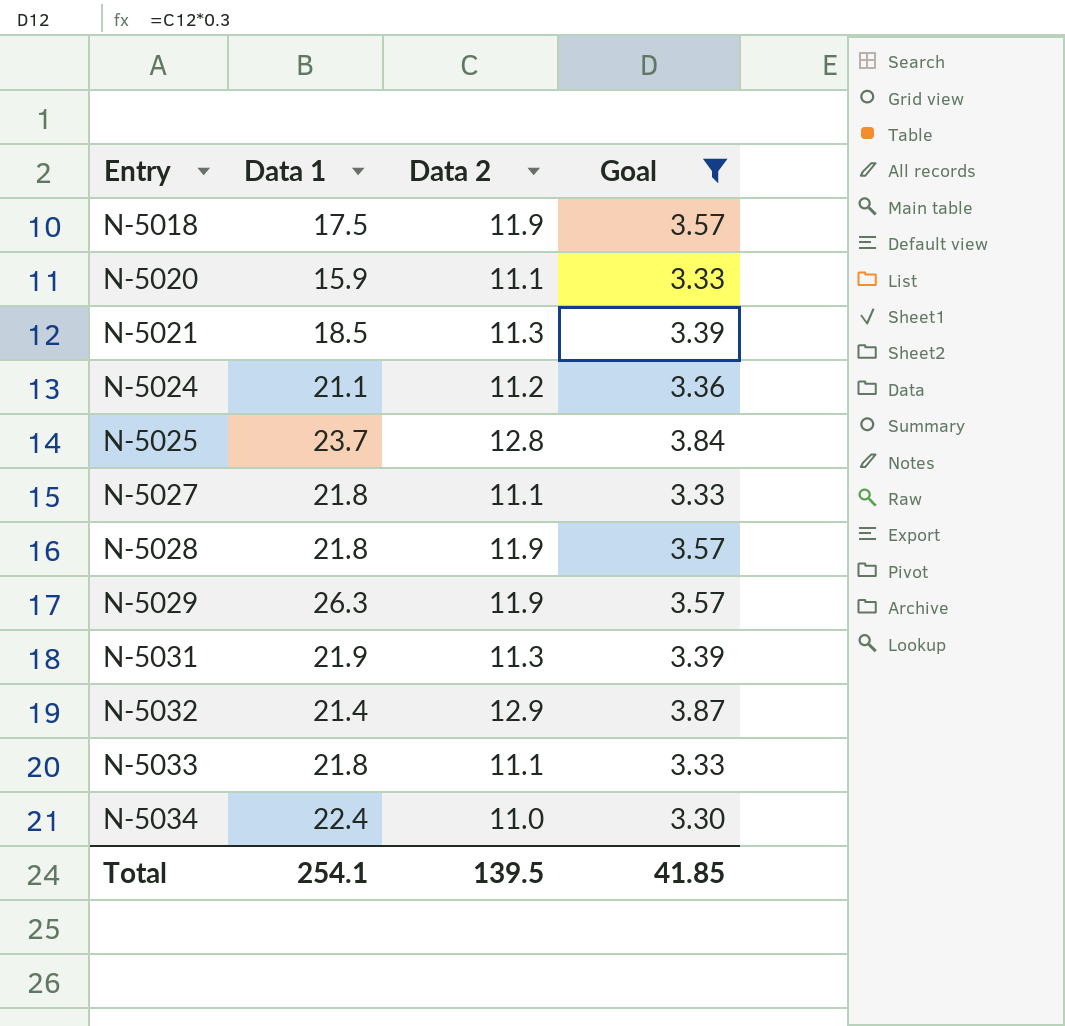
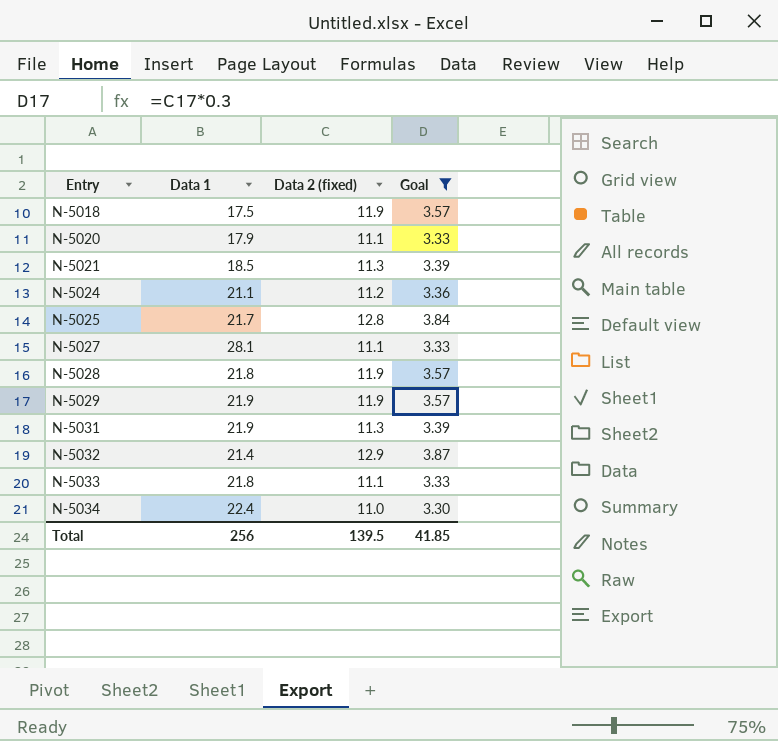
column name: Data 2 -> Data 2 (fixed)
N-5020 | Data 1: 15.9 -> 17.9
N-5025 | Data 1: 23.7 -> 21.7
N-5027 | Data 1: 21.8 -> 28.1
N-5029 | Data 1: 26.3 -> 21.9
Total | Data 1: 254.1 -> 256

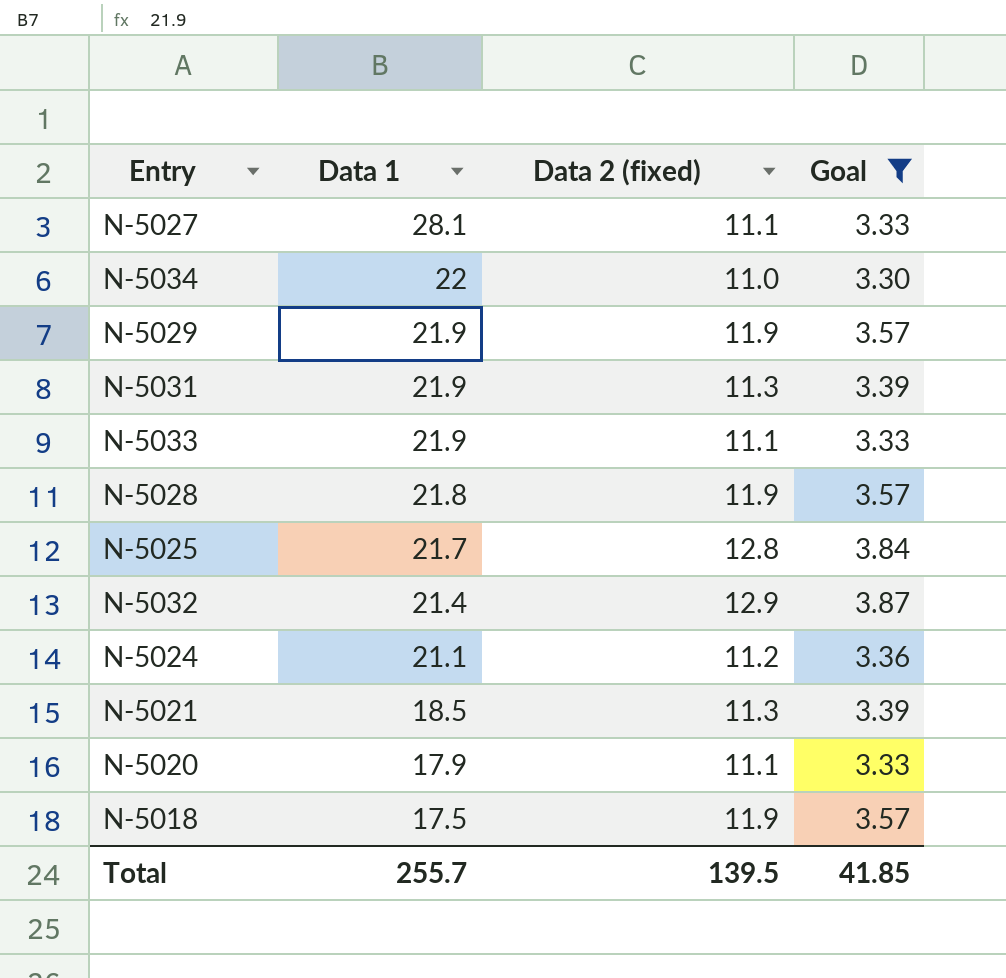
row order: Entry ascending -> Data 1 descending
N-5034 | Data 1: 22.4 -> 22
N-5033 | Data 1: 21.8 -> 21.9
Total | Data 1: 256 -> 255.7

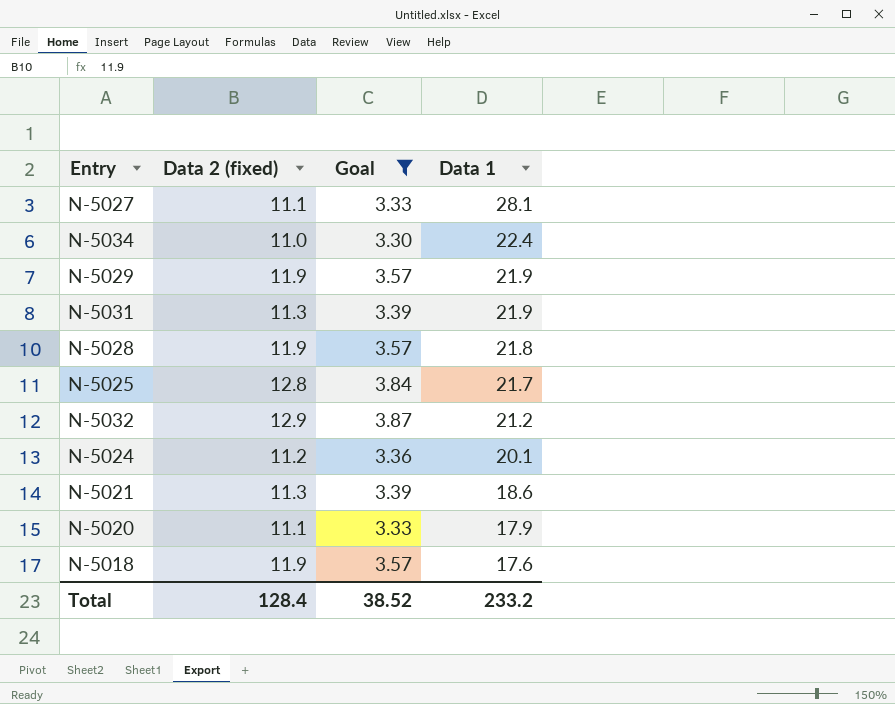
column Data 1 | position: 2 -> 4
row N-5033: 21.9 | 11.1 | 3.33 -> none
N-5034 | Data 1: 22 -> 22.4
N-5032 | Data 1: 21.4 -> 21.2
N-5024 | Data 1: 21.1 -> 20.1
N-5021 | Data 1: 18.5 -> 18.6
N-5018 | Data 1: 17.5 -> 17.6
Total | Data 2 (fixed): 139.5 -> 128.4
Total | Goal: 41.85 -> 38.52
Total | Data 1: 255.7 -> 233.2

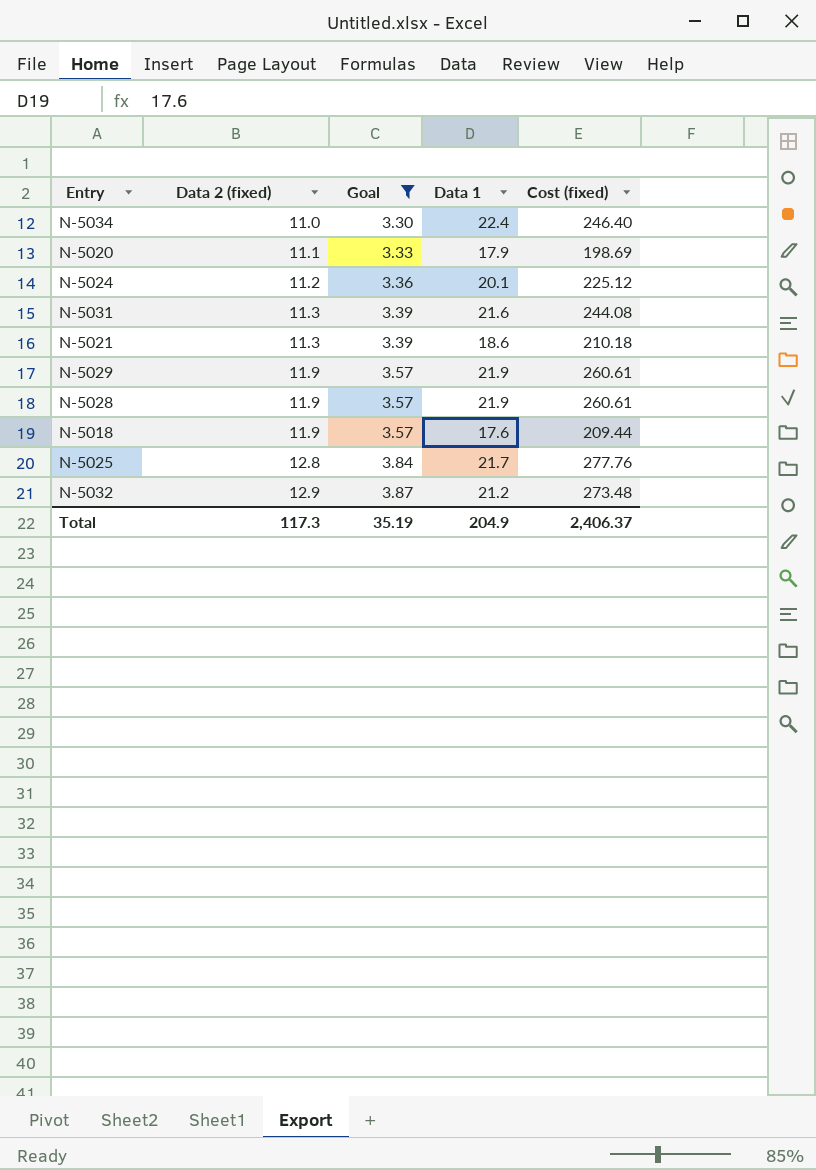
row order: Data 1 descending -> Data 2 (fixed) ascending
column Cost (fixed) | formula: none -> [Data 2 (fixed)] * [Data 1]
row N-5027: 11.1 | 3.33 | 28.1 -> none
N-5031 | Data 1: 21.9 -> 21.6
N-5028 | Data 1: 21.8 -> 21.9
Total | Data 2 (fixed): 128.4 -> 117.3
Total | Goal: 38.52 -> 35.19
Total | Data 1: 233.2 -> 204.9

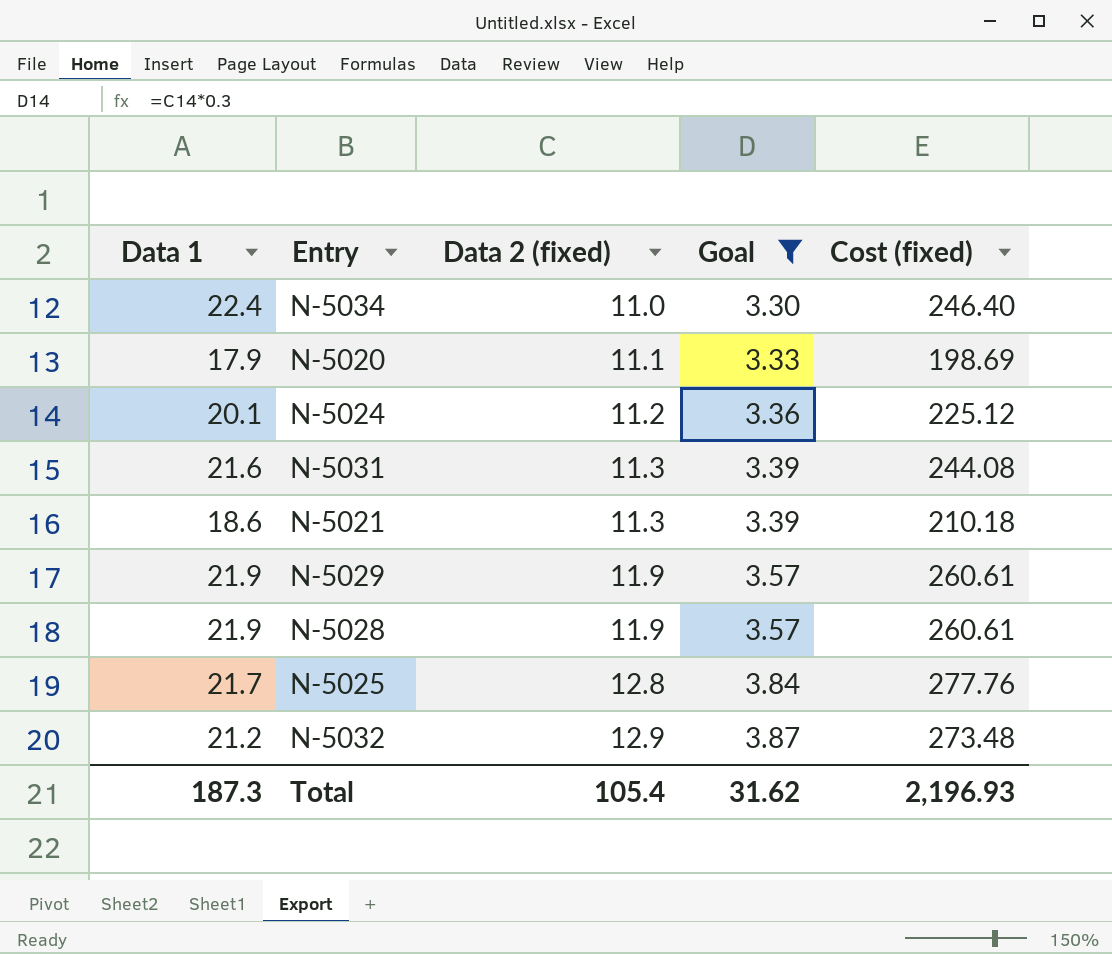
column Data 1 | position: 4 -> 1
row N-5018: 11.9 | 3.57 | 17.6 | 209.44 -> none
Total | Data 1: 204.9 -> 187.3
Total | Data 2 (fixed): 117.3 -> 105.4
Total | Goal: 35.19 -> 31.62
Total | Cost (fixed): 2,406.37 -> 2,196.93

